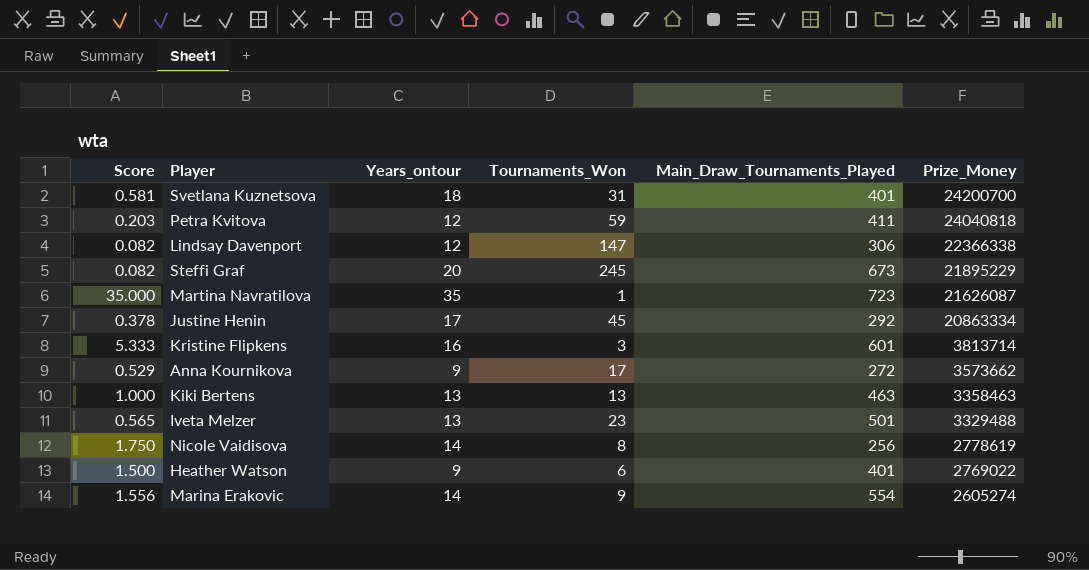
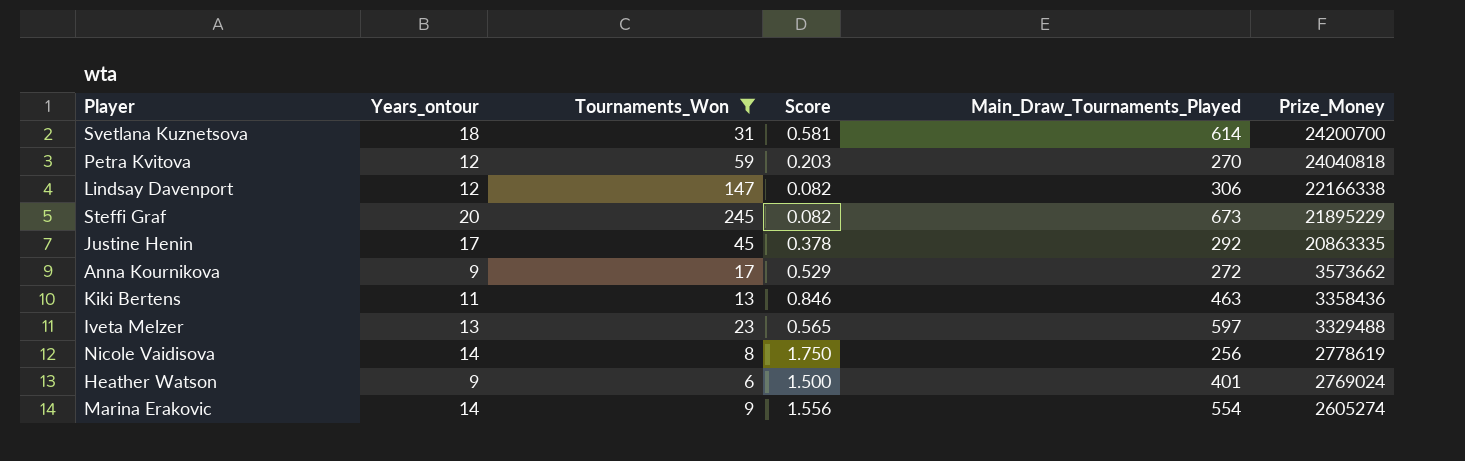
filter: none -> Tournaments_Won >= 6
column Score | position: 1 -> 4
Svetlana Kuznetsova | Main_Draw_Tournaments_Played: 401 -> 614
Petra Kvitova | Main_Draw_Tournaments_Played: 411 -> 270
Lindsay Davenport | Prize_Money: 22366338 -> 22166338
Justine Henin | Prize_Money: 20863334 -> 20863335
Kiki Bertens | Years_ontour: 13 -> 11
Kiki Bertens | Score: 1.000 -> 0.846
Kiki Bertens | Prize_Money: 3358463 -> 3358436
Iveta Melzer | Main_Draw_Tournaments_Played: 501 -> 597
Heather Watson | Prize_Money: 2769022 -> 2769024

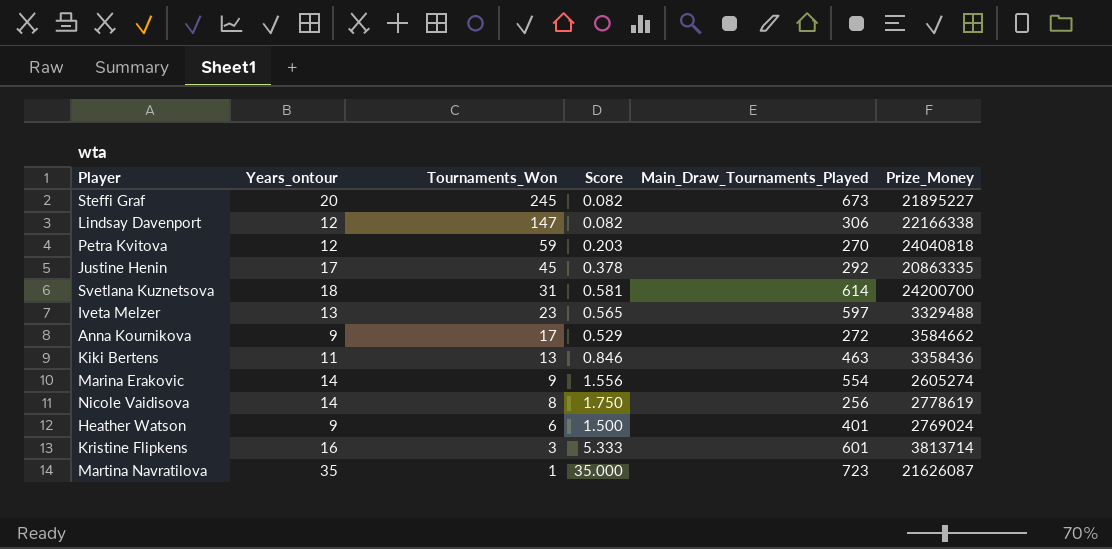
filter: Tournaments_Won >= 6 -> none
row order: Prize_Money descending -> Tournaments_Won descending
Steffi Graf | Prize_Money: 21895229 -> 21895227
Anna Kournikova | Prize_Money: 3573662 -> 3584662

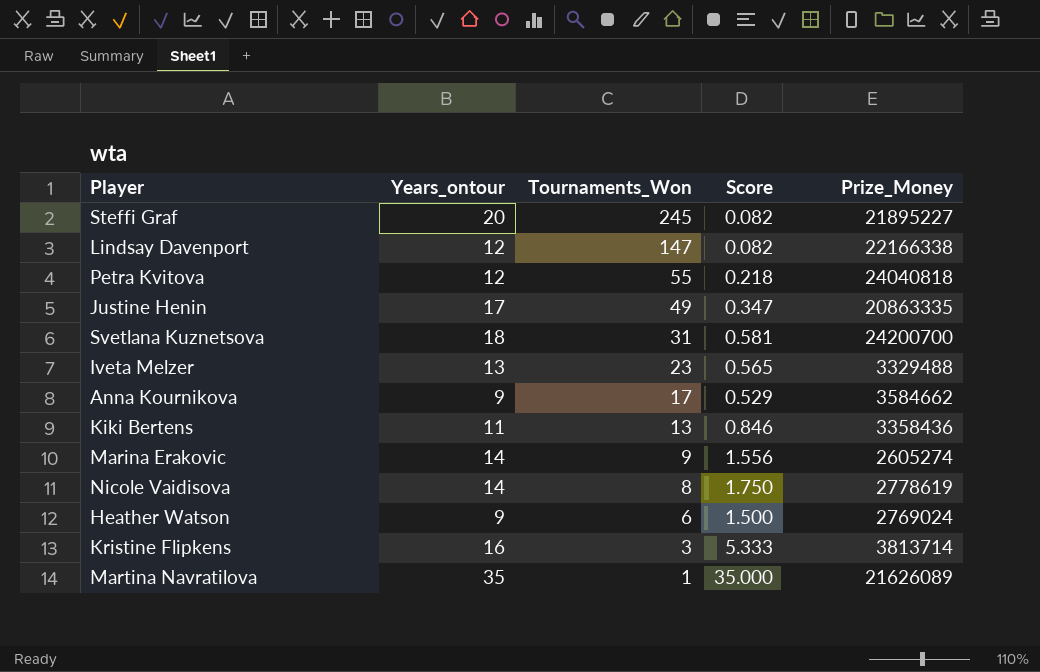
column Main_Draw_Tournaments_Played | position: 5 -> none
Petra Kvitova | Tournaments_Won: 59 -> 55
Petra Kvitova | Score: 0.203 -> 0.218
Justine Henin | Tournaments_Won: 45 -> 49
Justine Henin | Score: 0.378 -> 0.347
Martina Navratilova | Prize_Money: 21626087 -> 21626089

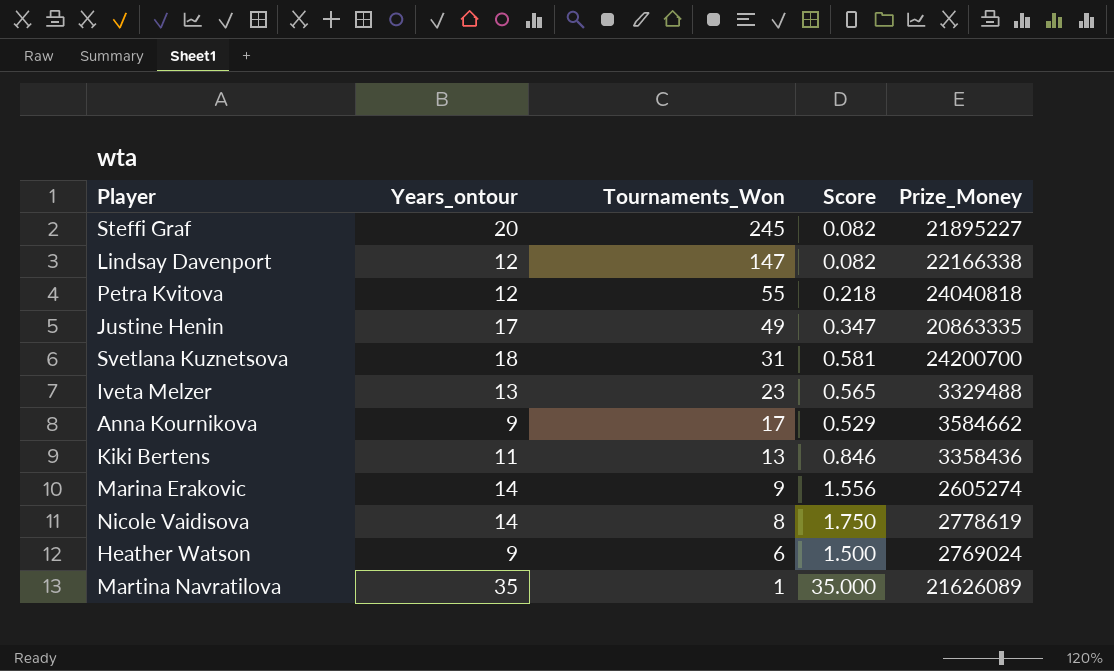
row Kristine Flipkens: 16 | 3 | 5.333 | 3813714 -> none

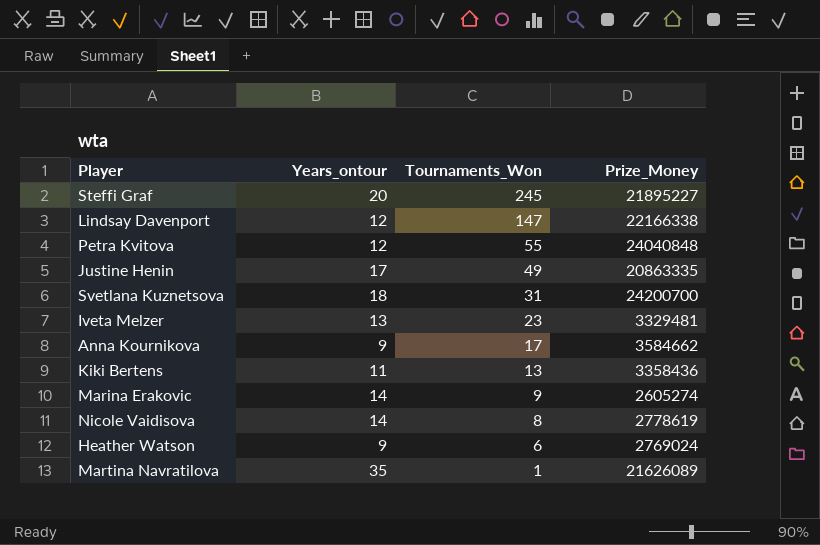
column Score | formula: [Years_ontour] / [Tournaments_Won] -> none
Petra Kvitova | Prize_Money: 24040818 -> 24040848
Iveta Melzer | Prize_Money: 3329488 -> 3329481

